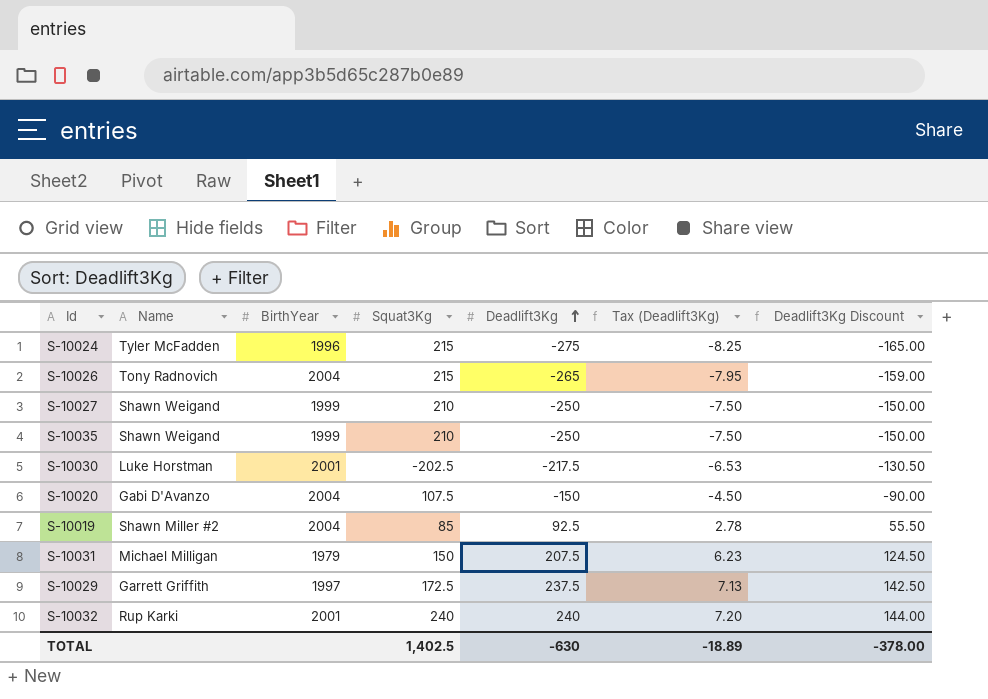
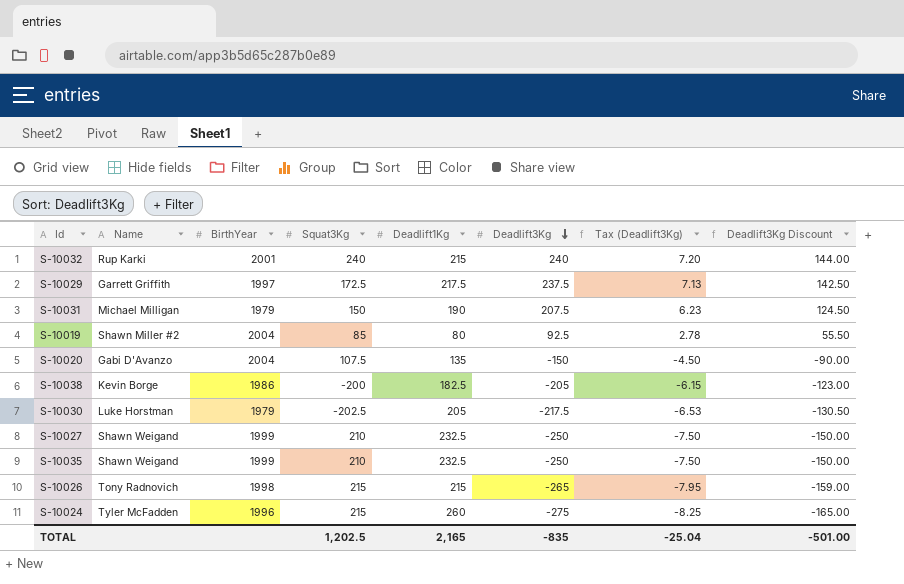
row order: Deadlift3Kg ascending -> Deadlift3Kg descending
column Deadlift1Kg | position: none -> 5
row S-10038: none -> Kevin Borge | 1986 | -200 | 182.5 | -205 | -6.15 | -123.00
S-10030 | BirthYear: 2001 -> 1979
S-10026 | BirthYear: 2004 -> 1998
TOTAL | Squat3Kg: 1,402.5 -> 1,202.5
TOTAL | Deadlift3Kg: -630 -> -835
TOTAL | Tax (Deadlift3Kg): -18.89 -> -25.04
TOTAL | Deadlift3Kg Discount: -378.00 -> -501.00

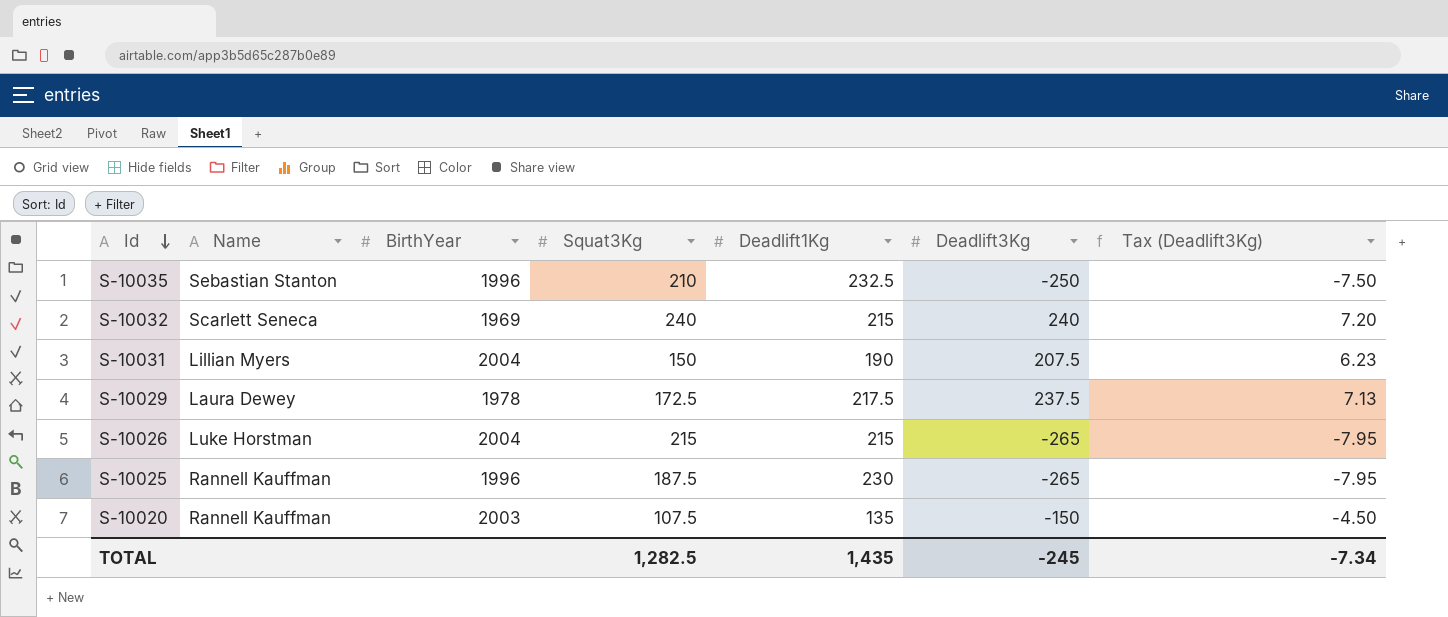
row order: Deadlift3Kg descending -> Id descending
column Deadlift3Kg Discount | formula: [Deadlift3Kg] * 0.6 -> none
row S-10019: Shawn Miller #2 | 2004 | 85 | 80 | 92.5 | 2.78 | 55.50 -> none
row S-10038: Kevin Borge | 1986 | -200 | 182.5 | -205 | -6.15 | -123.00 -> none
row S-10030: Luke Horstman | 1979 | -202.5 | 205 | -217.5 | -6.53 | -130.50 -> none
row S-10027: Shawn Weigand | 1999 | 210 | 232.5 | -250 | -7.50 | -150.00 -> none
row S-10024: Tyler McFadden | 1996 | 215 | 260 | -275 | -8.25 | -165.00 -> none
S-10035 | Name: Shawn Weigand -> Sebastian Stanton
S-10035 | BirthYear: 1999 -> 1996
S-10032 | Name: Rup Karki -> Scarlett Seneca
S-10032 | BirthYear: 2001 -> 1969
S-10031 | Name: Michael Milligan -> Lillian Myers
S-10031 | BirthYear: 1979 -> 2004
S-10029 | Name: Garrett Griffith -> Laura Dewey
S-10029 | BirthYear: 1997 -> 1978
S-10026 | Name: Tony Radnovich -> Luke Horstman
S-10026 | BirthYear: 1998 -> 2004
row S-10025: none -> Rannell Kauffman | 1996 | 187.5 | 230 | -265 | -7.95
S-10020 | Name: Gabi D'Avanzo -> Rannell Kauffman
S-10020 | BirthYear: 2004 -> 2003
TOTAL | Squat3Kg: 1,202.5 -> 1,282.5
TOTAL | Deadlift1Kg: 2,165 -> 1,435
TOTAL | Deadlift3Kg: -835 -> -245
TOTAL | Tax (Deadlift3Kg): -25.04 -> -7.34

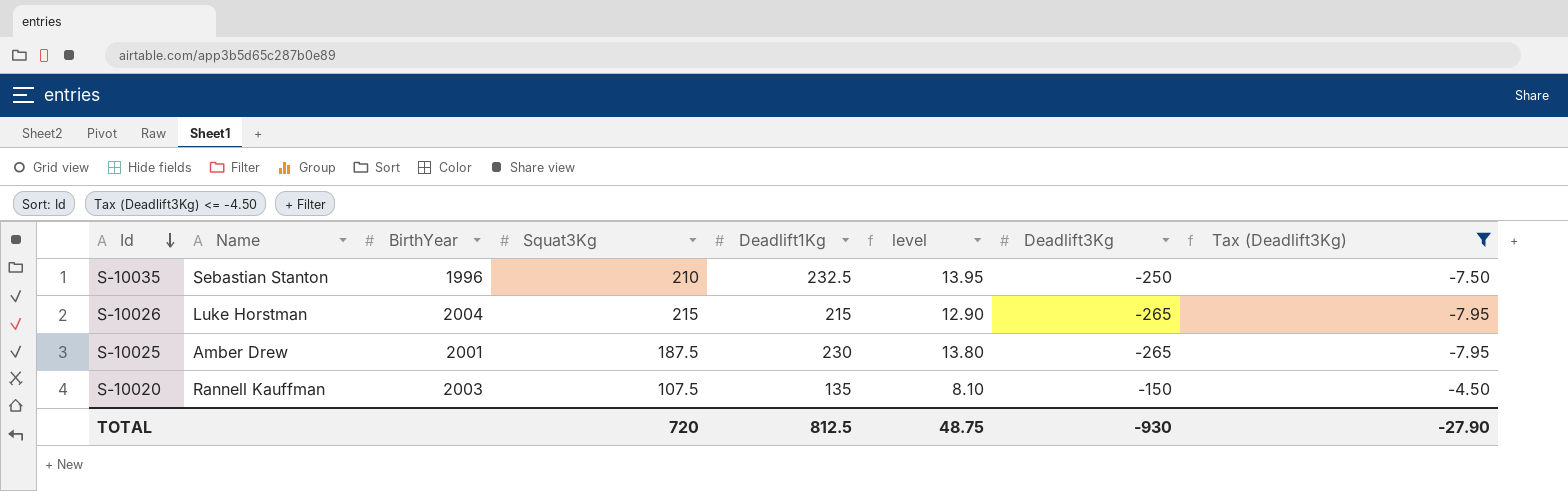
filter: none -> Tax (Deadlift3Kg) <= -4.50
column level | formula: none -> [Deadlift1Kg] * 0.06
S-10025 | Name: Rannell Kauffman -> Amber Drew
S-10025 | BirthYear: 1996 -> 2001
TOTAL | Squat3Kg: 1,282.5 -> 720
TOTAL | Deadlift1Kg: 1,435 -> 812.5
TOTAL | Deadlift3Kg: -245 -> -930
TOTAL | Tax (Deadlift3Kg): -7.34 -> -27.90

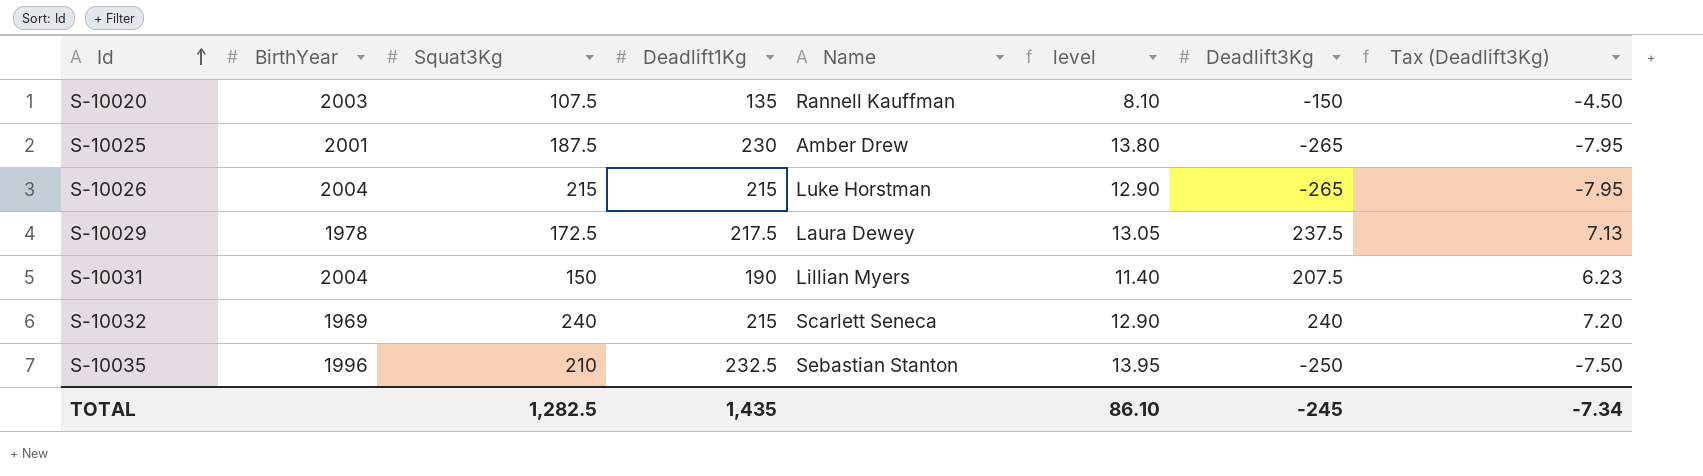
filter: Tax (Deadlift3Kg) <= -4.50 -> none
row order: Id descending -> Id ascending
column Name | position: 2 -> 5
TOTAL | Squat3Kg: 720 -> 1,282.5
TOTAL | Deadlift1Kg: 812.5 -> 1,435
TOTAL | level: 48.75 -> 86.10
TOTAL | Deadlift3Kg: -930 -> -245
TOTAL | Tax (Deadlift3Kg): -27.90 -> -7.34

